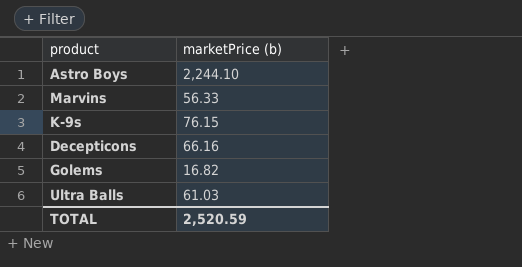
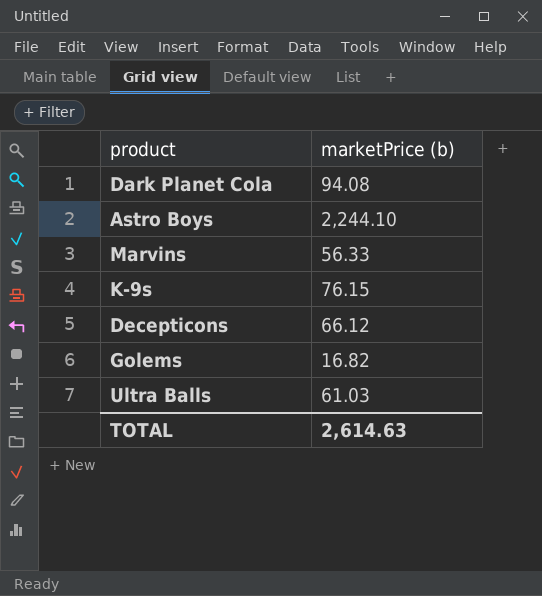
row Dark Planet Cola: none -> 94.08
Decepticons | marketPrice (b): 66.16 -> 66.12
TOTAL | marketPrice (b): 2,520.59 -> 2,614.63

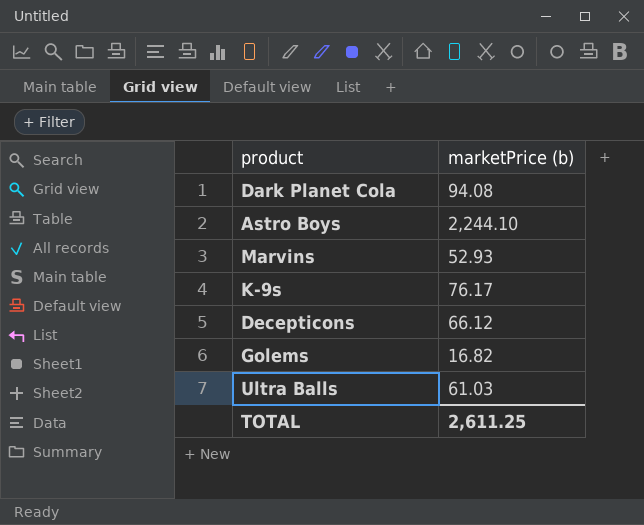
Marvins | marketPrice (b): 56.33 -> 52.93
K-9s | marketPrice (b): 76.15 -> 76.17
TOTAL | marketPrice (b): 2,614.63 -> 2,611.25

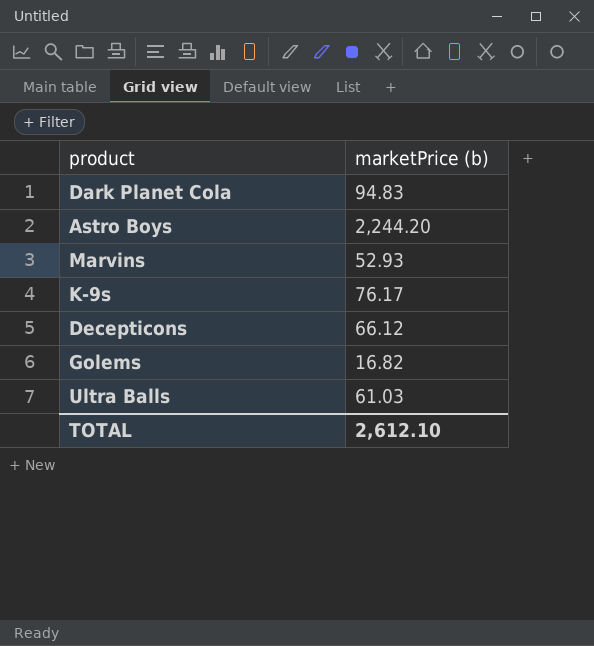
Dark Planet Cola | marketPrice (b): 94.08 -> 94.83
Astro Boys | marketPrice (b): 2,244.10 -> 2,244.20
TOTAL | marketPrice (b): 2,611.25 -> 2,612.10

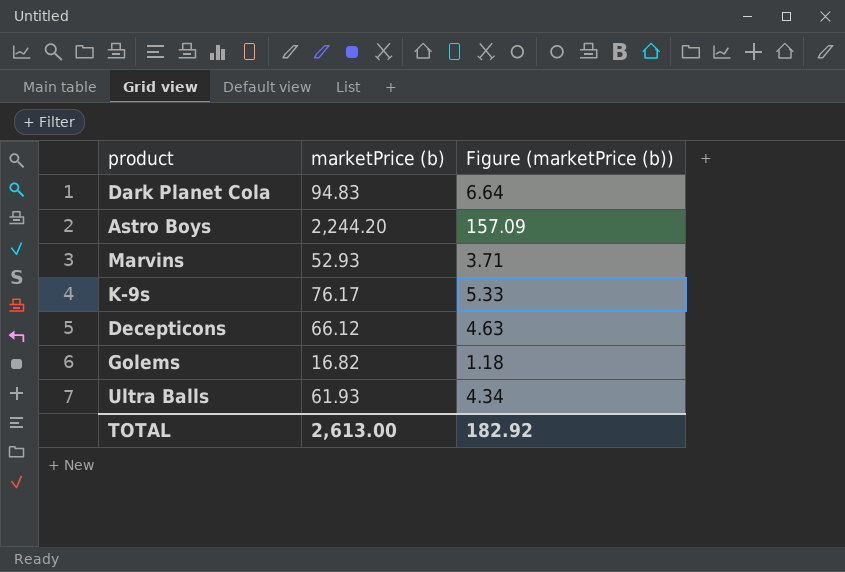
column Figure (marketPrice (b)) | formula: none -> [marketPrice (b)] * 0.07
Ultra Balls | marketPrice (b): 61.03 -> 61.93
TOTAL | marketPrice (b): 2,612.10 -> 2,613.00

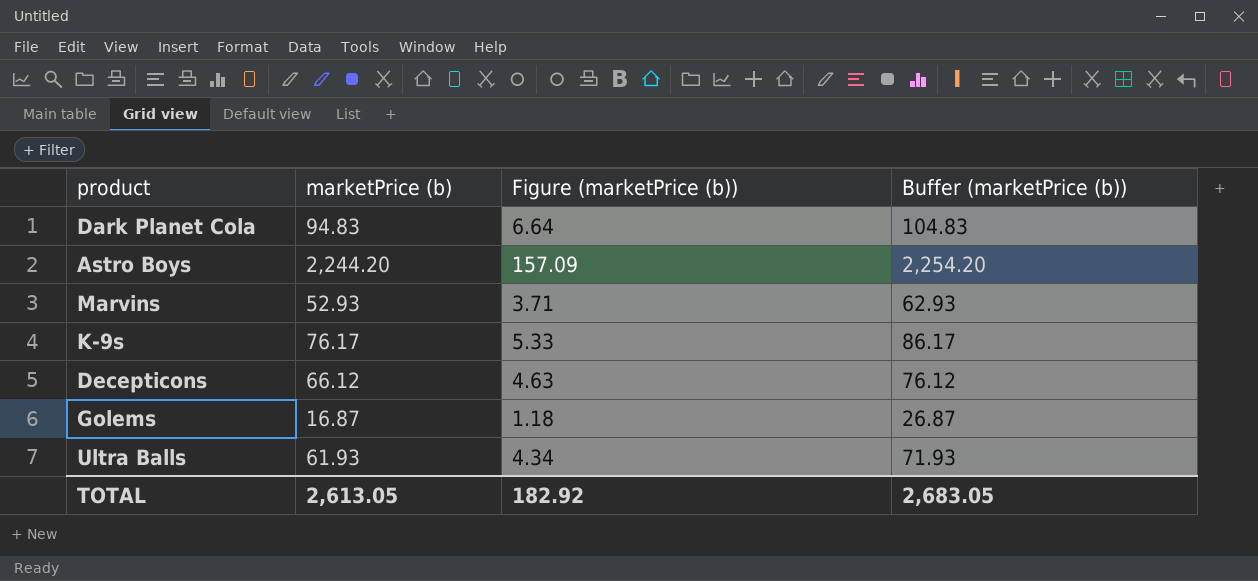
column Buffer (marketPrice (b)) | formula: none -> [marketPrice (b)] + 10
Golems | marketPrice (b): 16.82 -> 16.87
TOTAL | marketPrice (b): 2,613.00 -> 2,613.05

